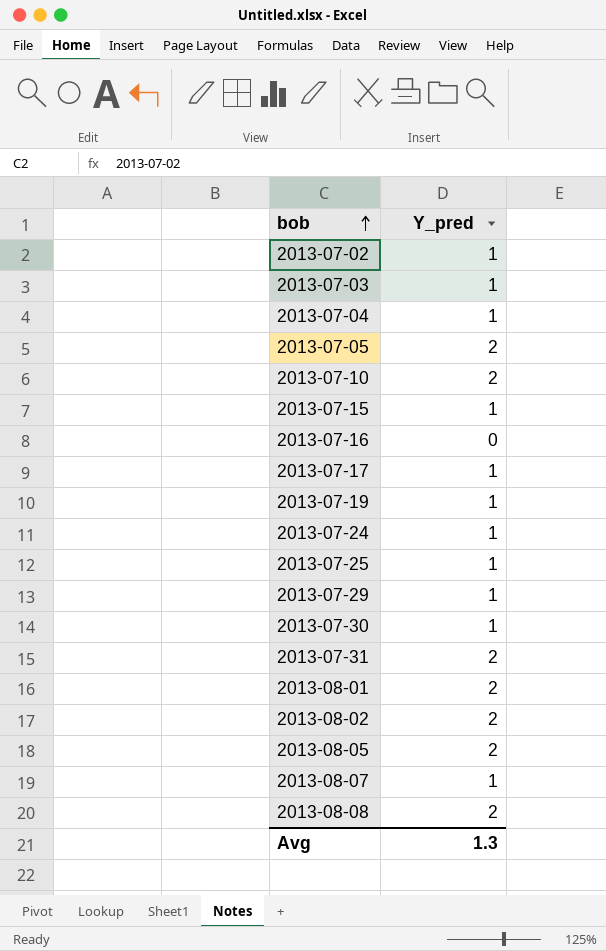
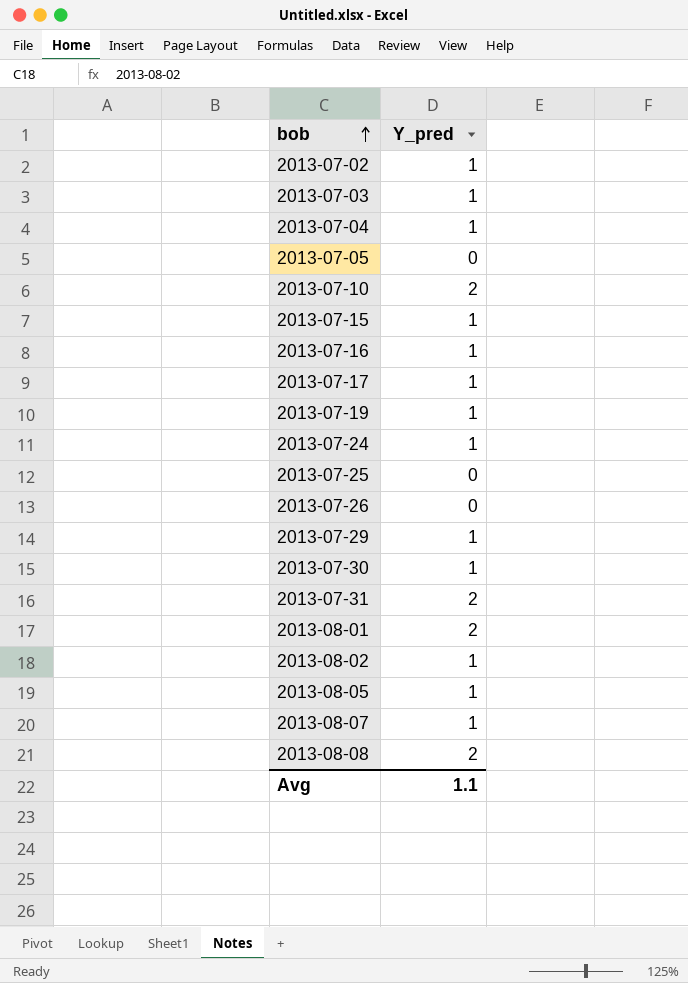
2013-07-05 | Y_pred: 2 -> 0
2013-07-16 | Y_pred: 0 -> 1
2013-07-25 | Y_pred: 1 -> 0
row 2013-07-26: none -> 0
2013-08-02 | Y_pred: 2 -> 1
2013-08-05 | Y_pred: 2 -> 1
Avg | Y_pred: 1.3 -> 1.1

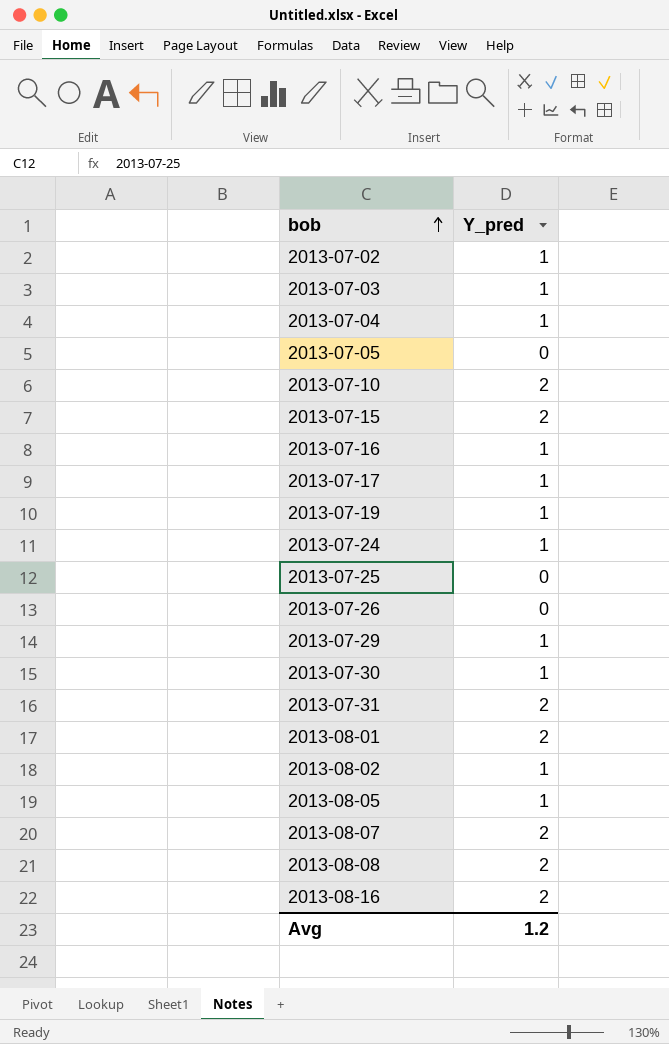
2013-07-15 | Y_pred: 1 -> 2
2013-08-07 | Y_pred: 1 -> 2
row 2013-08-16: none -> 2
Avg | Y_pred: 1.1 -> 1.2

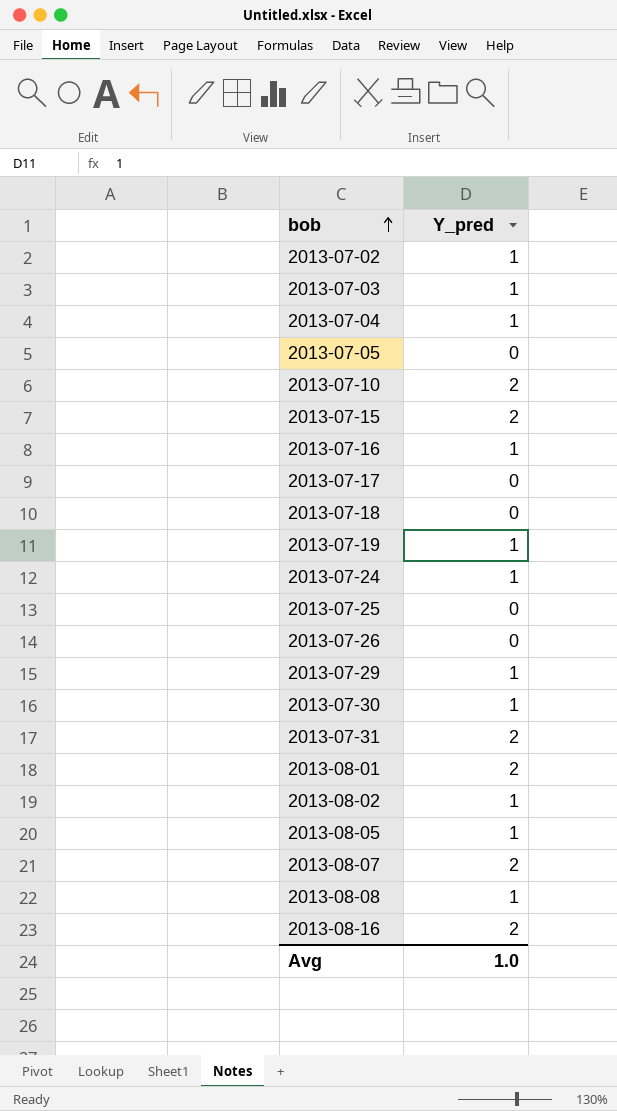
2013-07-17 | Y_pred: 1 -> 0
row 2013-07-18: none -> 0
2013-08-08 | Y_pred: 2 -> 1
Avg | Y_pred: 1.2 -> 1.0

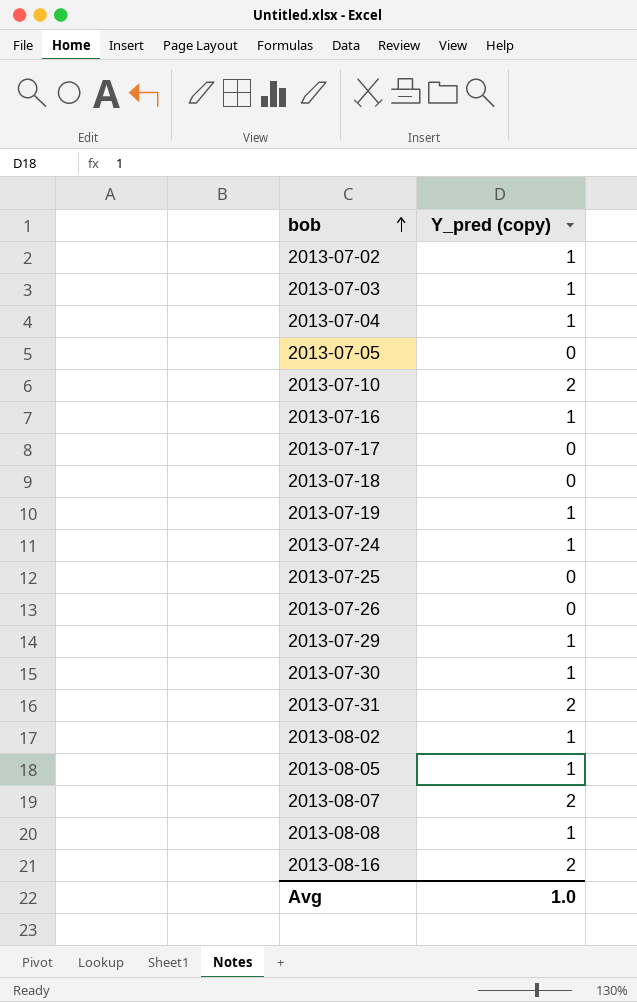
column name: Y_pred -> Y_pred (copy)
row 2013-07-15: 2 -> none
row 2013-08-01: 2 -> none

